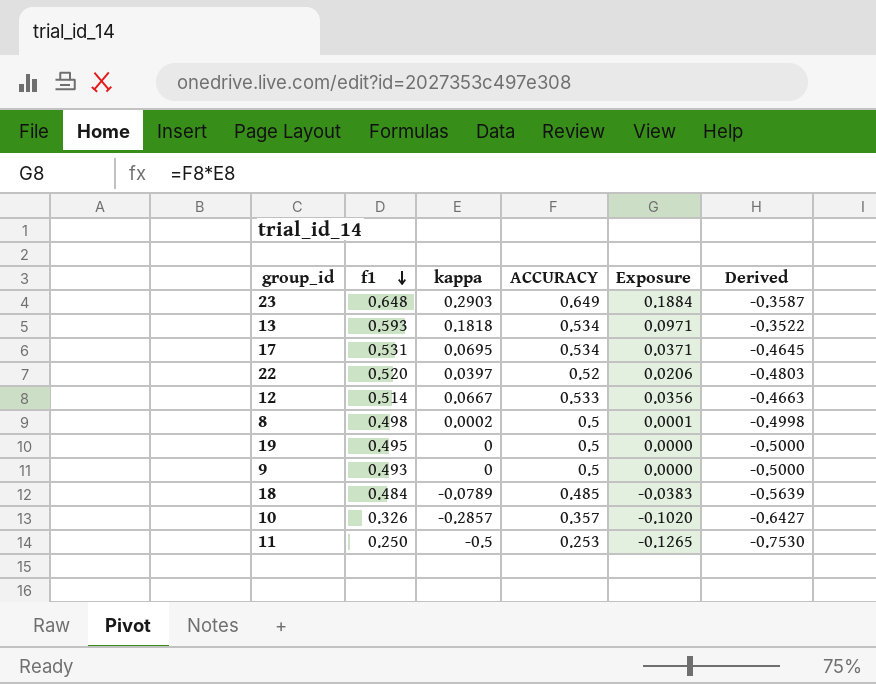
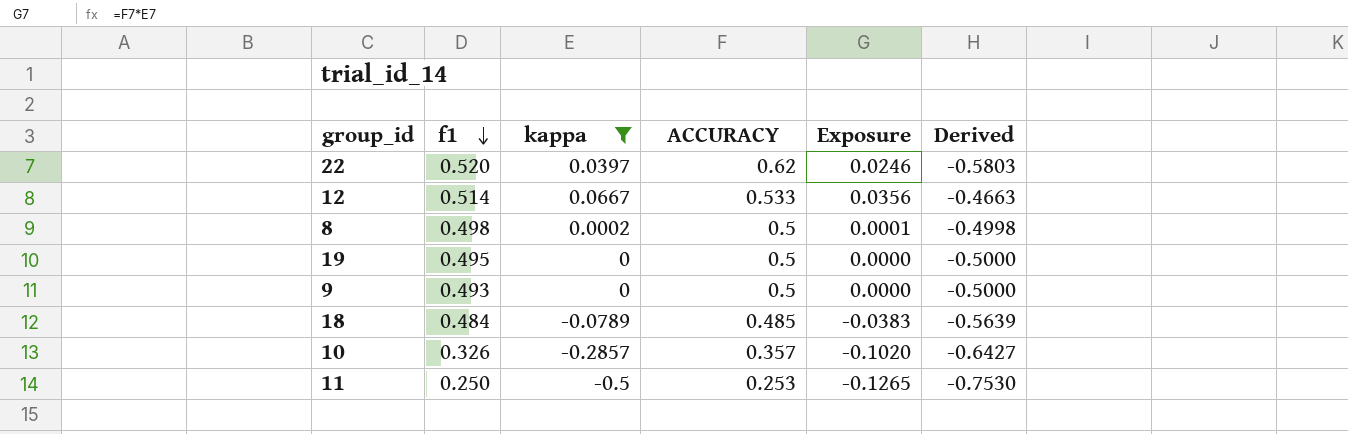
filter: none -> kappa <= 0.0667
22 | ACCURACY: 0.52 -> 0.62
22 | Exposure: 0.0206 -> 0.0246
22 | Derived: -0.4803 -> -0.5803

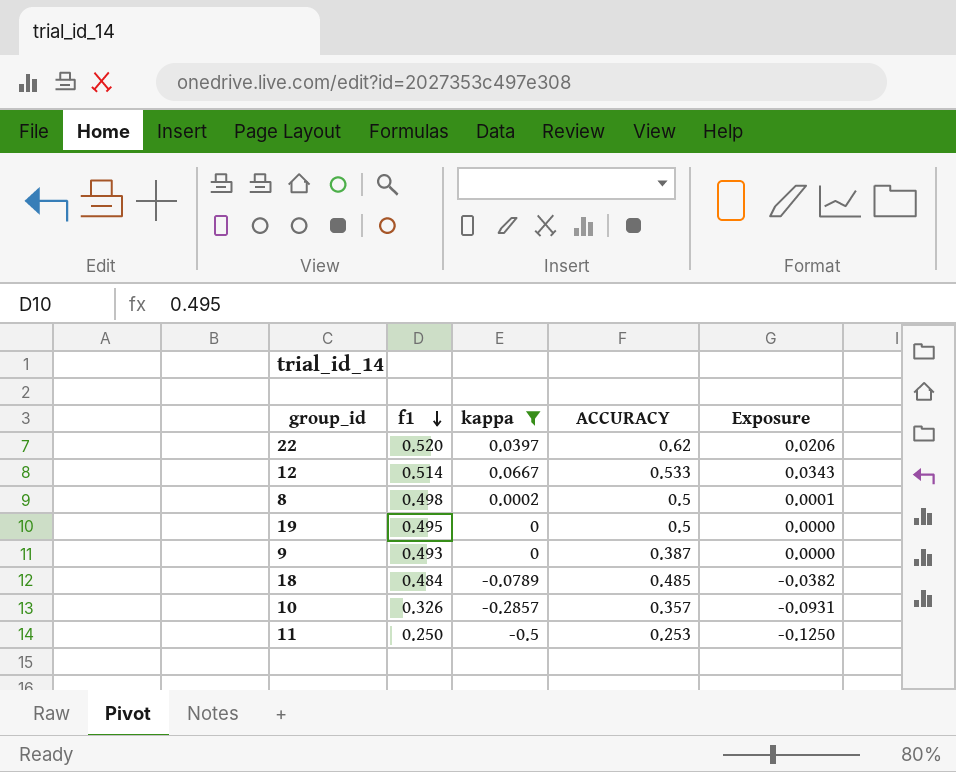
column Derived | formula: [kappa] - [ACCURACY] -> none
column Exposure | formula: [kappa] * [ACCURACY] -> [f1] * [kappa]
9 | ACCURACY: 0.5 -> 0.387

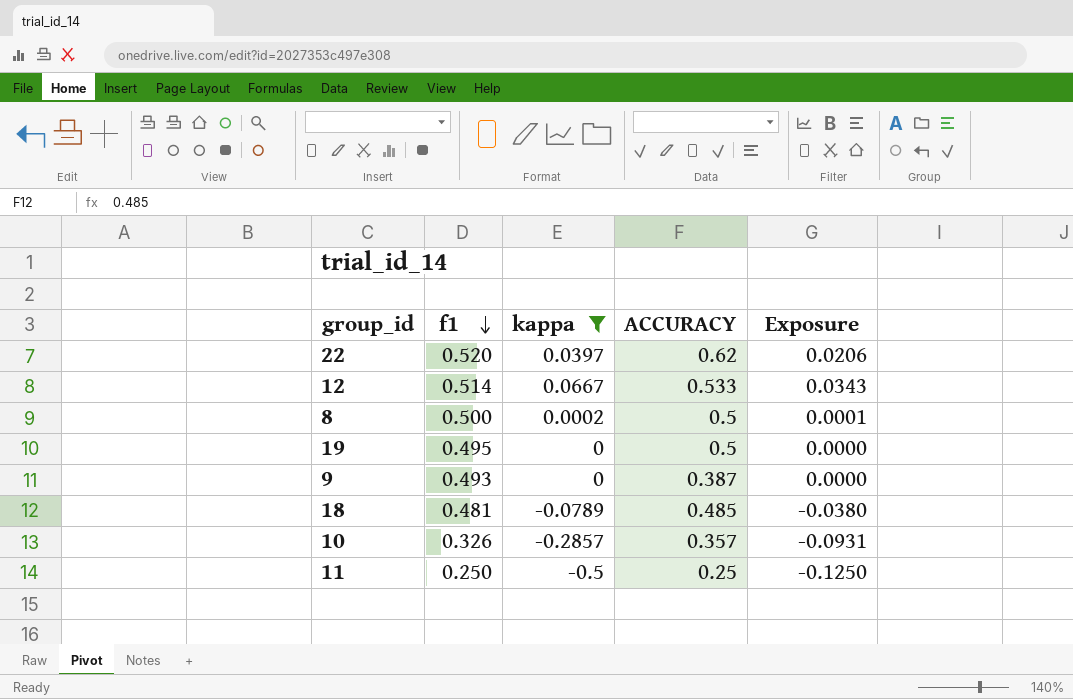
8 | f1: 0.498 -> 0.500
18 | f1: 0.484 -> 0.481
18 | Exposure: -0.0382 -> -0.0380
11 | ACCURACY: 0.253 -> 0.25

